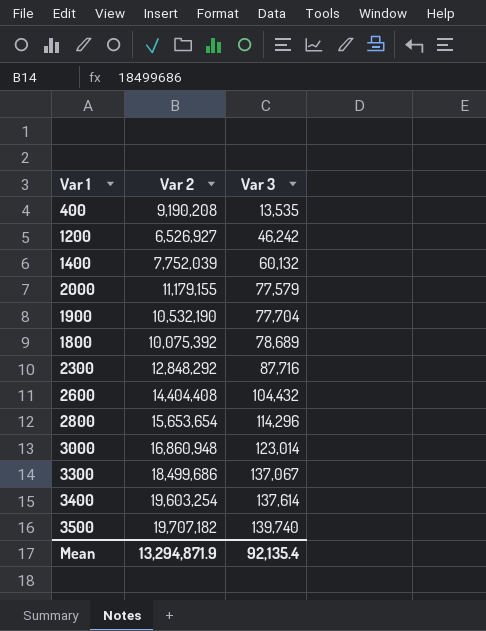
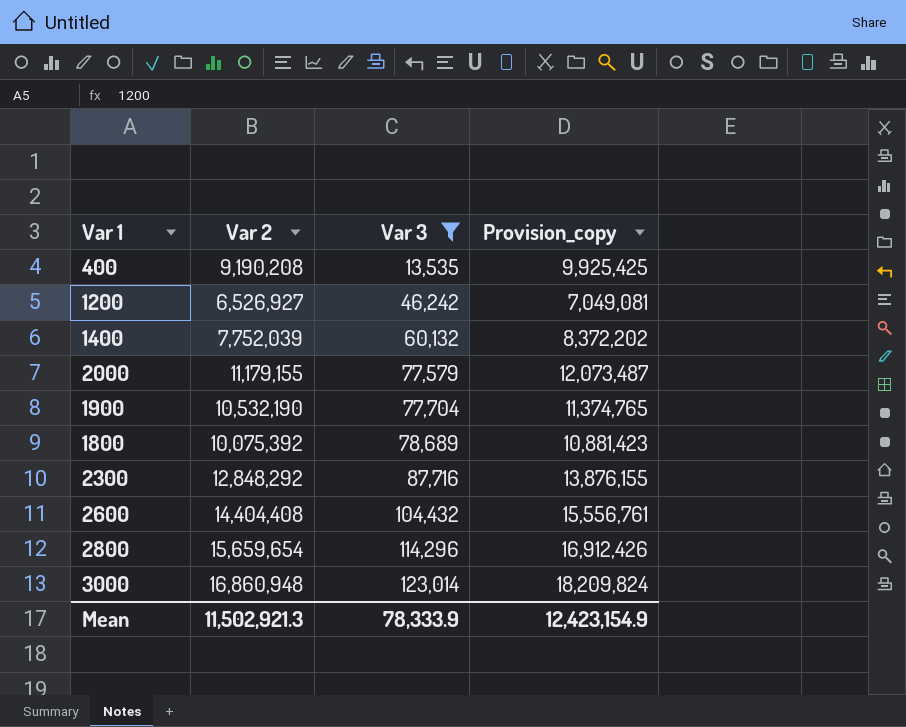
filter: none -> Var 3 <= 123,014
column Provision_copy | formula: none -> [Var 2] * 1.08
2800 | Var 2: 15,653,654 -> 15,659,654
Mean | Var 2: 13,294,871.9 -> 11,502,921.3
Mean | Var 3: 92,135.4 -> 78,333.9

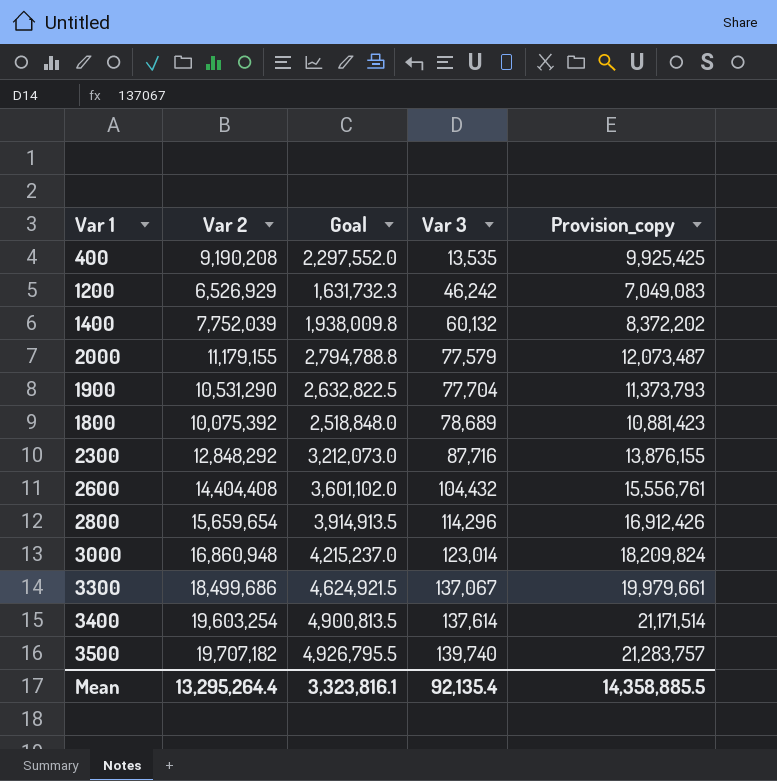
filter: Var 3 <= 123,014 -> none
column Goal | formula: none -> [Var 2] * 0.25
1200 | Var 2: 6,526,927 -> 6,526,929
1200 | Provision_copy: 7,049,081 -> 7,049,083
1900 | Var 2: 10,532,190 -> 10,531,290
1900 | Provision_copy: 11,374,765 -> 11,373,793
Mean | Var 2: 11,502,921.3 -> 13,295,264.4
Mean | Var 3: 78,333.9 -> 92,135.4
Mean | Provision_copy: 12,423,154.9 -> 14,358,885.5

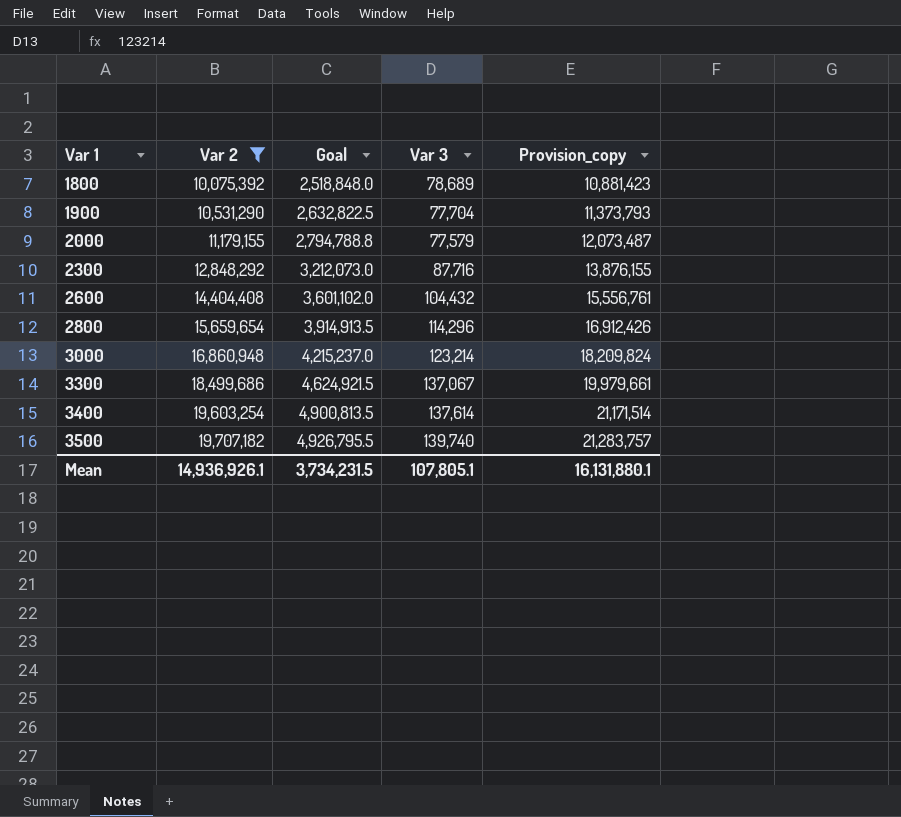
filter: none -> Var 2 >= 10,075,392
row order: Var 3 ascending -> Var 1 ascending
3000 | Var 3: 123,014 -> 123,214
Mean | Var 2: 13,295,264.4 -> 14,936,926.1
Mean | Goal: 3,323,816.1 -> 3,734,231.5
Mean | Var 3: 92,135.4 -> 107,805.1
Mean | Provision_copy: 14,358,885.5 -> 16,131,880.1

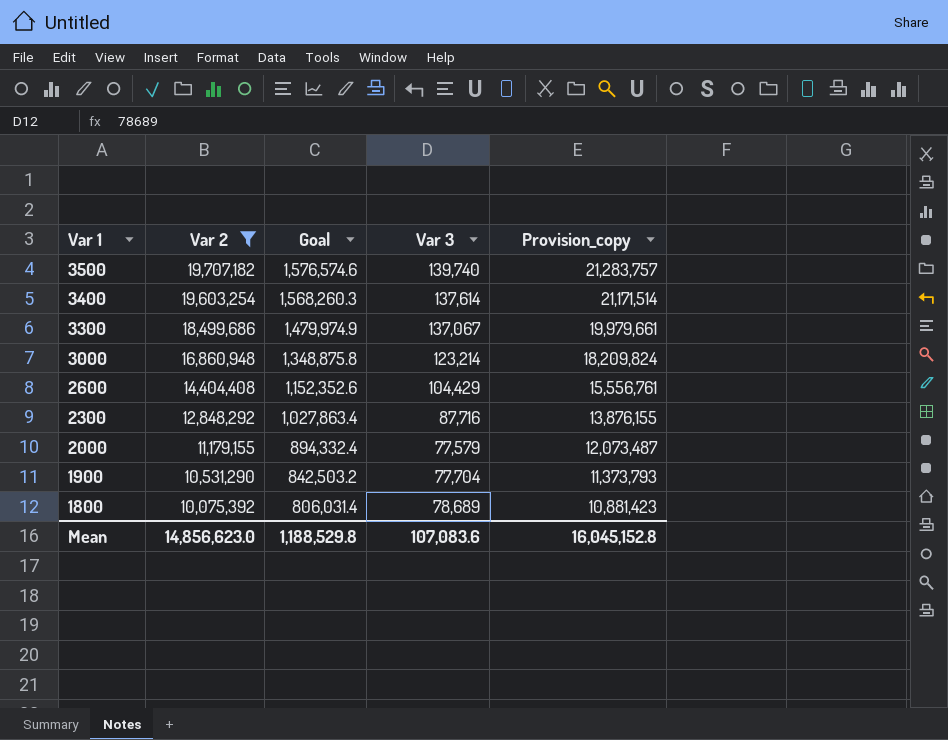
row order: Var 1 ascending -> Var 1 descending
column Goal | formula: [Var 2] * 0.25 -> [Var 2] * 0.08
row 2800: 15,659,654 | 3,914,913.5 | 114,296 | 16,912,426 -> none
2600 | Var 3: 104,432 -> 104,429
Mean | Var 2: 14,936,926.1 -> 14,856,623.0
Mean | Goal: 3,734,231.5 -> 1,188,529.8
Mean | Var 3: 107,805.1 -> 107,083.6
Mean | Provision_copy: 16,131,880.1 -> 16,045,152.8

